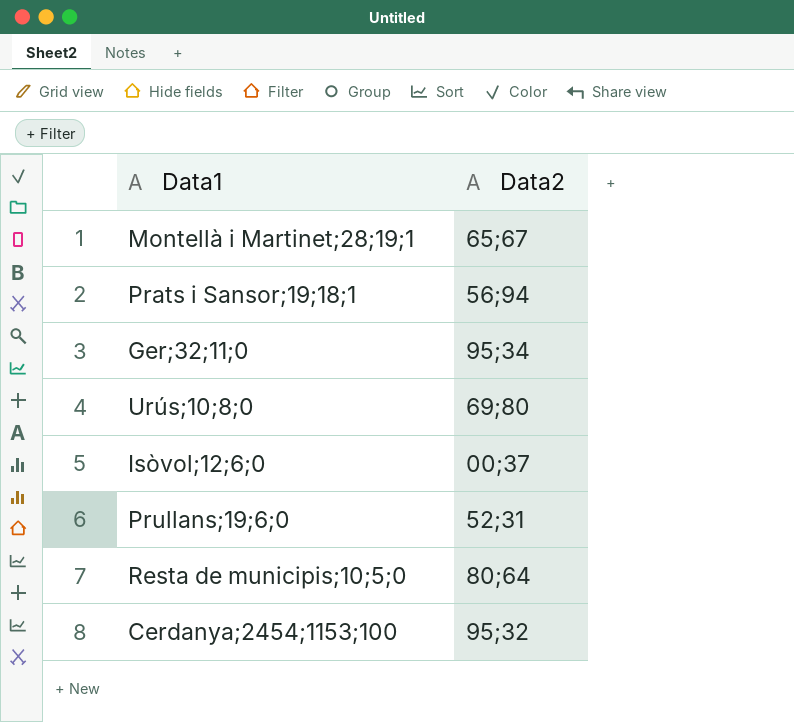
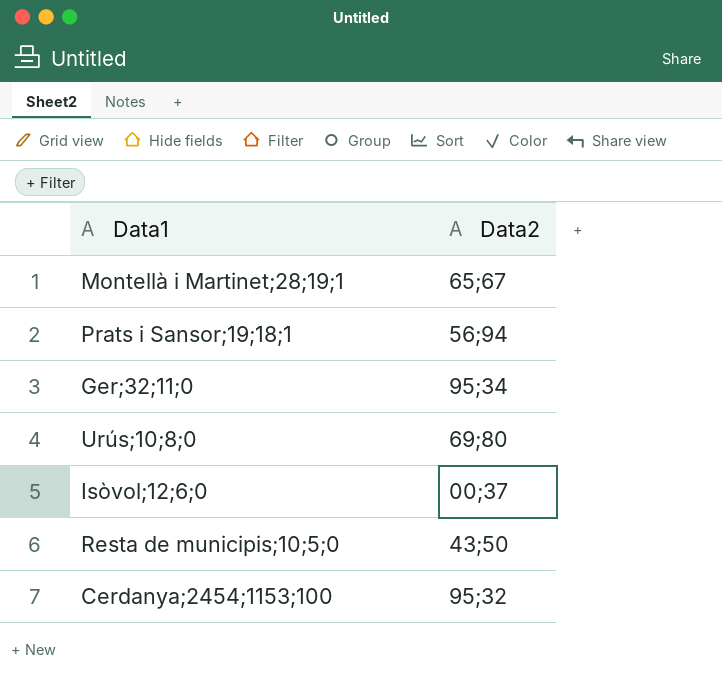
row Prullans;19;6;0: 52;31 -> none
Resta de municipis;10;5;0 | Data2: 80;64 -> 43;50

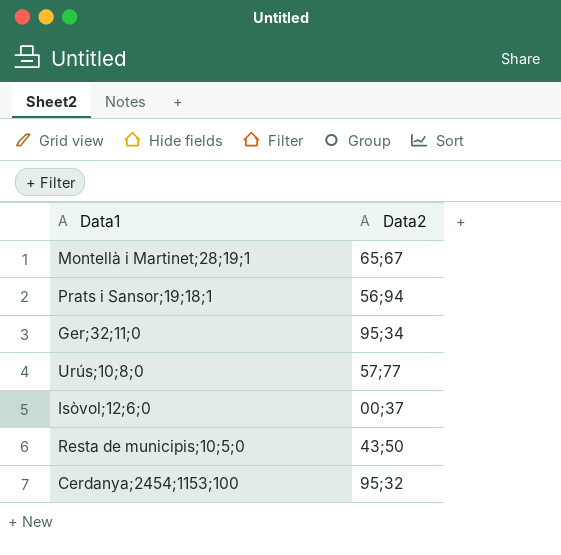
Urús;10;8;0 | Data2: 69;80 -> 57;77

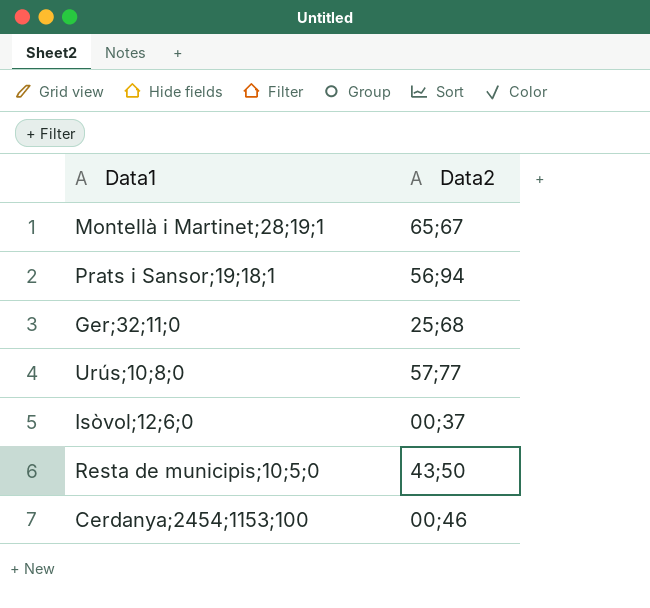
Ger;32;11;0 | Data2: 95;34 -> 25;68
Cerdanya;2454;1153;100 | Data2: 95;32 -> 00;46

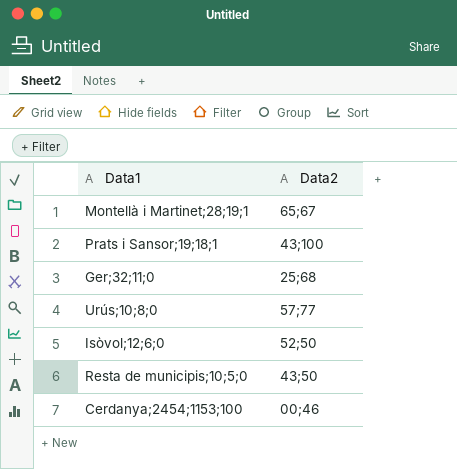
Prats i Sansor;19;18;1 | Data2: 56;94 -> 43;100
Isòvol;12;6;0 | Data2: 00;37 -> 52;50

